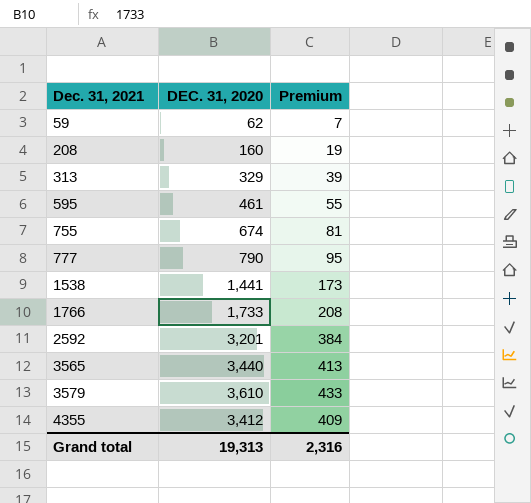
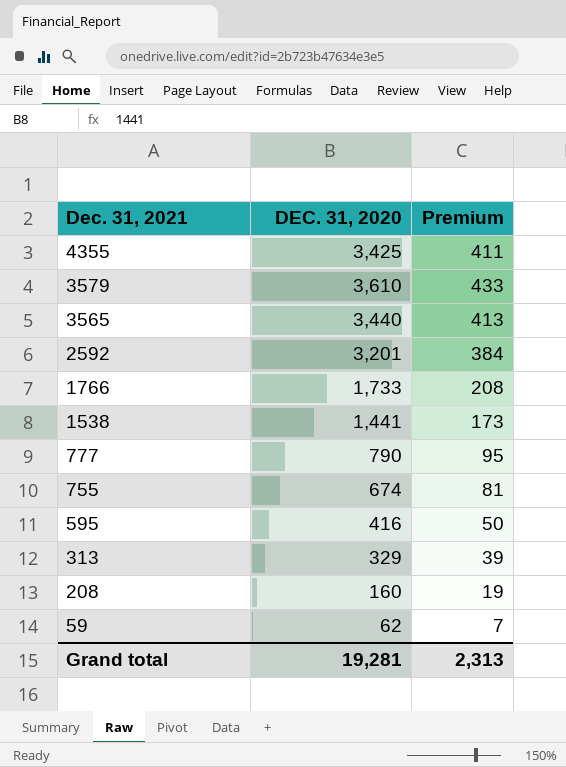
row order: Dec. 31, 2021 ascending -> Dec. 31, 2021 descending
4355 | DEC. 31, 2020: 3,412 -> 3,425
4355 | Premium: 409 -> 411
595 | DEC. 31, 2020: 461 -> 416
595 | Premium: 55 -> 50
Grand total | DEC. 31, 2020: 19,313 -> 19,281
Grand total | Premium: 2,316 -> 2,313

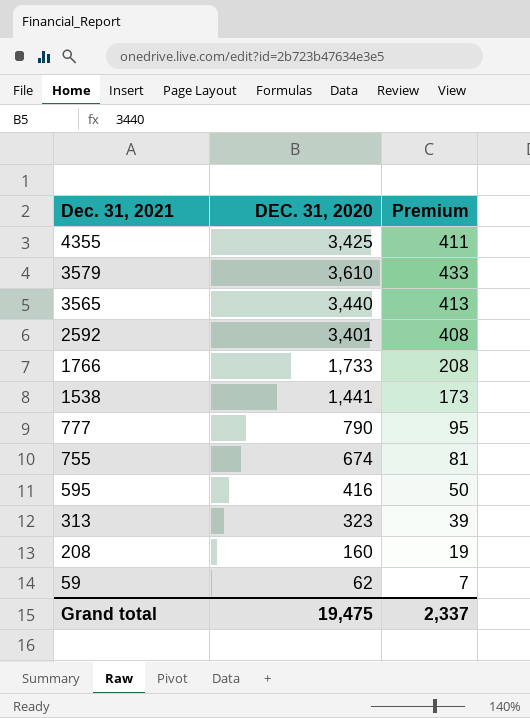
2592 | DEC. 31, 2020: 3,201 -> 3,401
2592 | Premium: 384 -> 408
313 | DEC. 31, 2020: 329 -> 323
Grand total | DEC. 31, 2020: 19,281 -> 19,475
Grand total | Premium: 2,313 -> 2,337

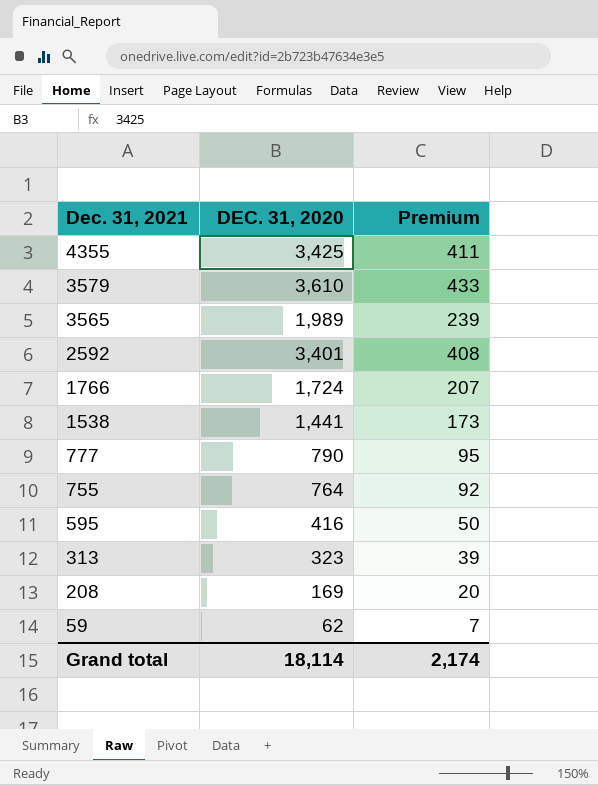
3565 | DEC. 31, 2020: 3,440 -> 1,989
3565 | Premium: 413 -> 239
1766 | DEC. 31, 2020: 1,733 -> 1,724
1766 | Premium: 208 -> 207
755 | DEC. 31, 2020: 674 -> 764
755 | Premium: 81 -> 92
208 | DEC. 31, 2020: 160 -> 169
208 | Premium: 19 -> 20
Grand total | DEC. 31, 2020: 19,475 -> 18,114
Grand total | Premium: 2,337 -> 2,174

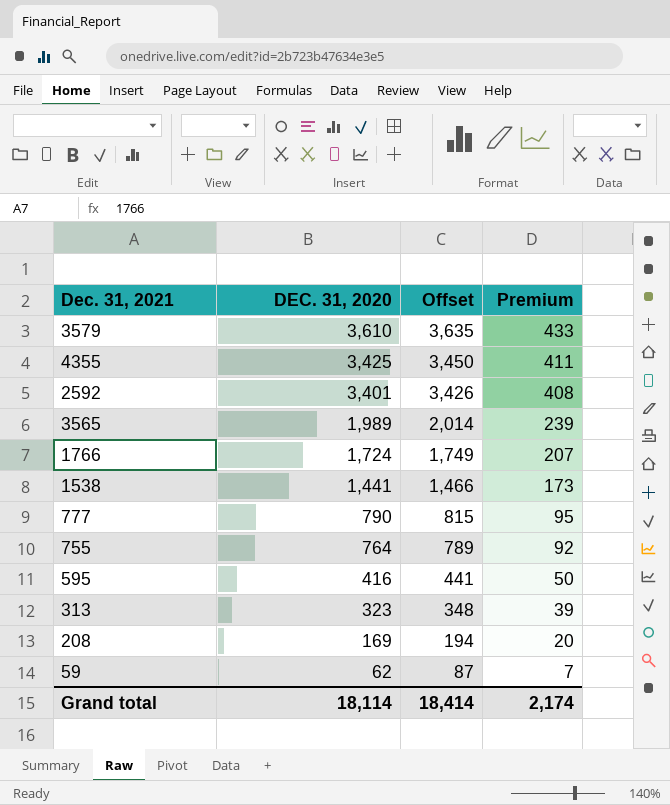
row order: Dec. 31, 2021 descending -> DEC. 31, 2020 descending
column Offset | formula: none -> [DEC. 31, 2020] + 25

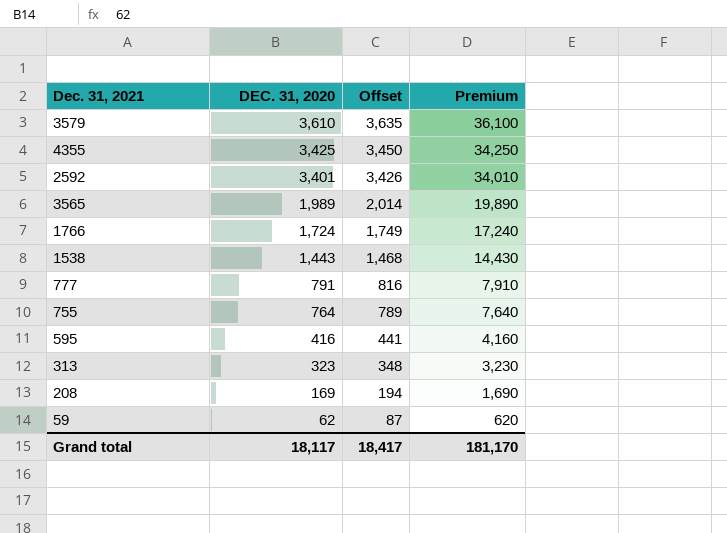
column Premium | formula: [DEC. 31, 2020] * 0.12 -> [DEC. 31, 2020] * 10
1538 | DEC. 31, 2020: 1,441 -> 1,443
1538 | Offset: 1,466 -> 1,468
777 | DEC. 31, 2020: 790 -> 791
777 | Offset: 815 -> 816
Grand total | DEC. 31, 2020: 18,114 -> 18,117
Grand total | Offset: 18,414 -> 18,417
Grand total | Premium: 2,174 -> 181,170

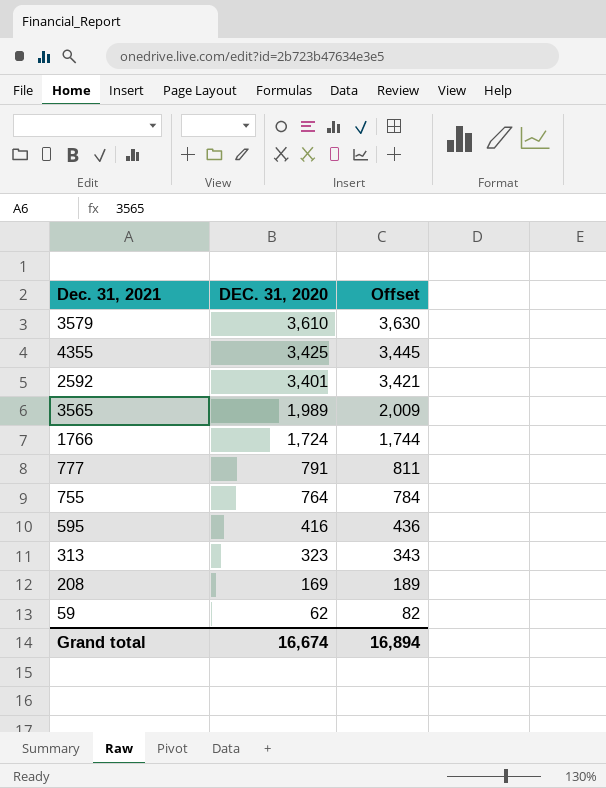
column Premium | formula: [DEC. 31, 2020] * 10 -> none
column Offset | formula: [DEC. 31, 2020] + 25 -> [DEC. 31, 2020] + 20
row 1538: 1,443 | 1,468 | 14,430 -> none
Grand total | DEC. 31, 2020: 18,117 -> 16,674
Grand total | Offset: 18,417 -> 16,894

